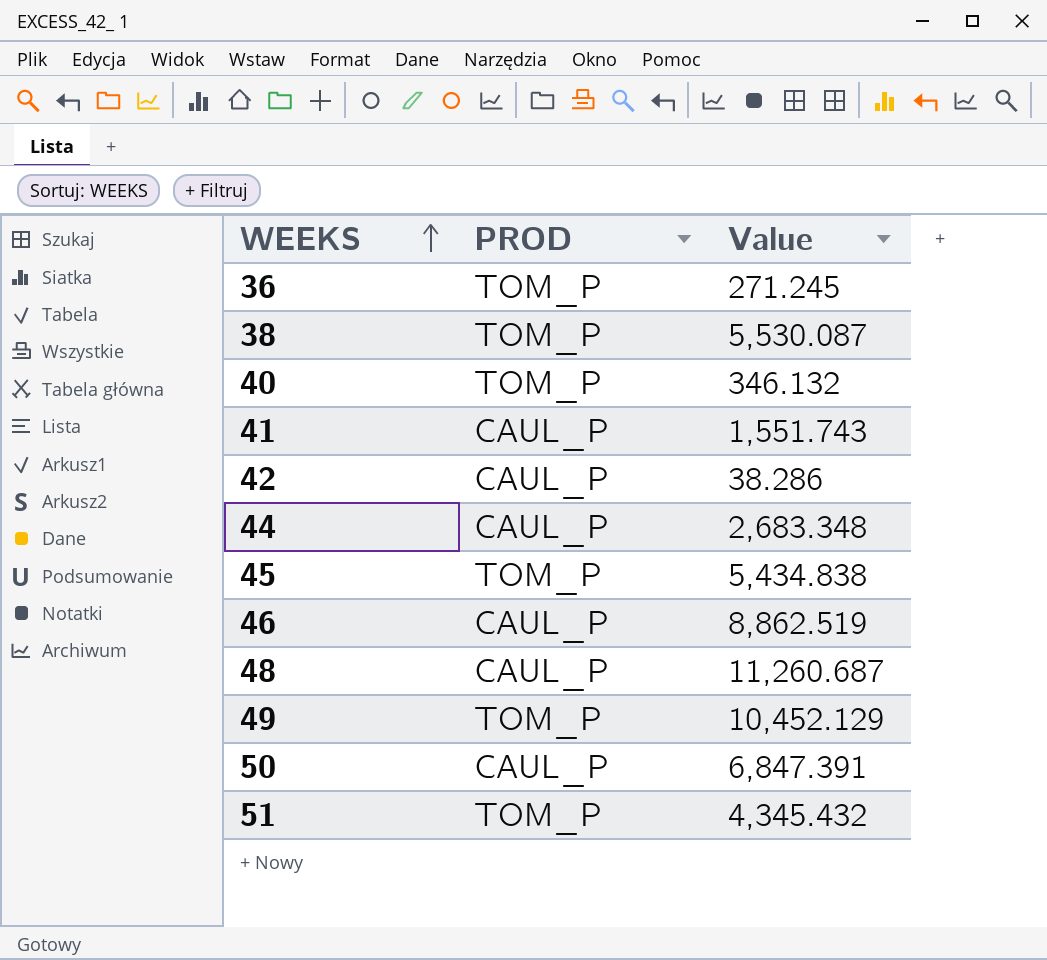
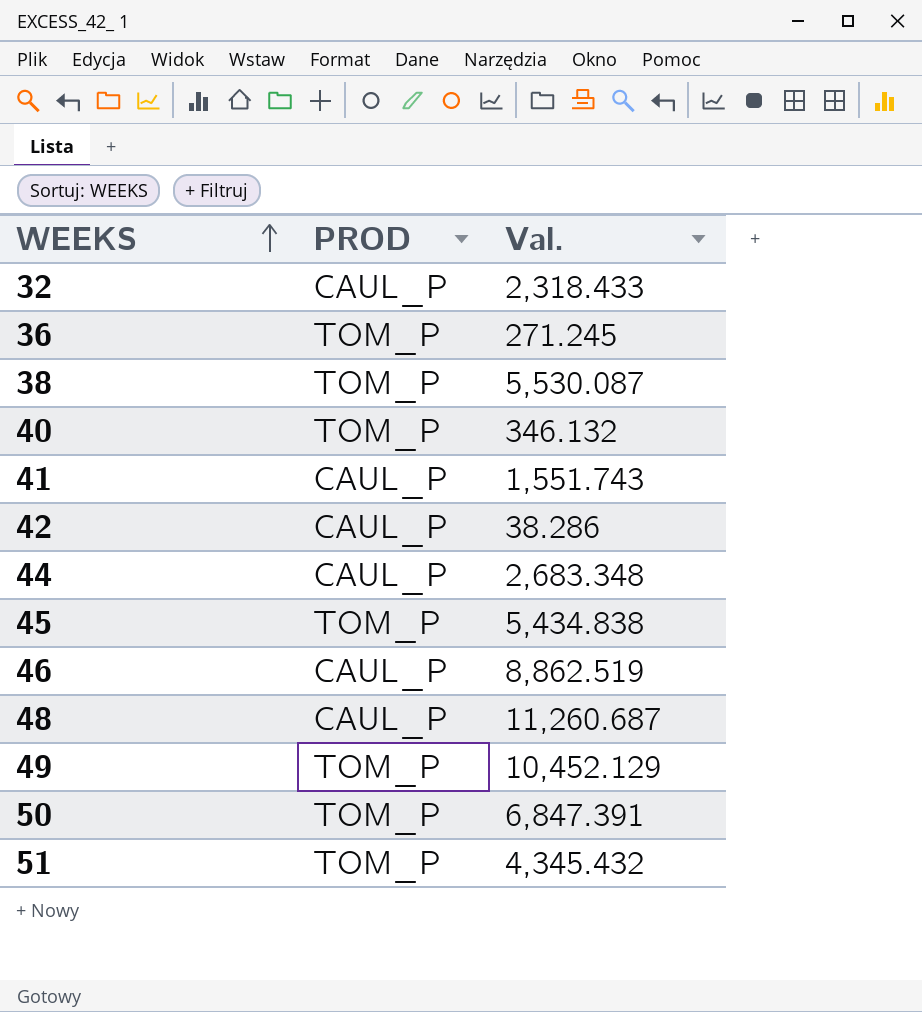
column name: Value -> Val.
row 32: none -> CAUL_P | 2,318.433
50 | PROD: CAUL_P -> TOM_P

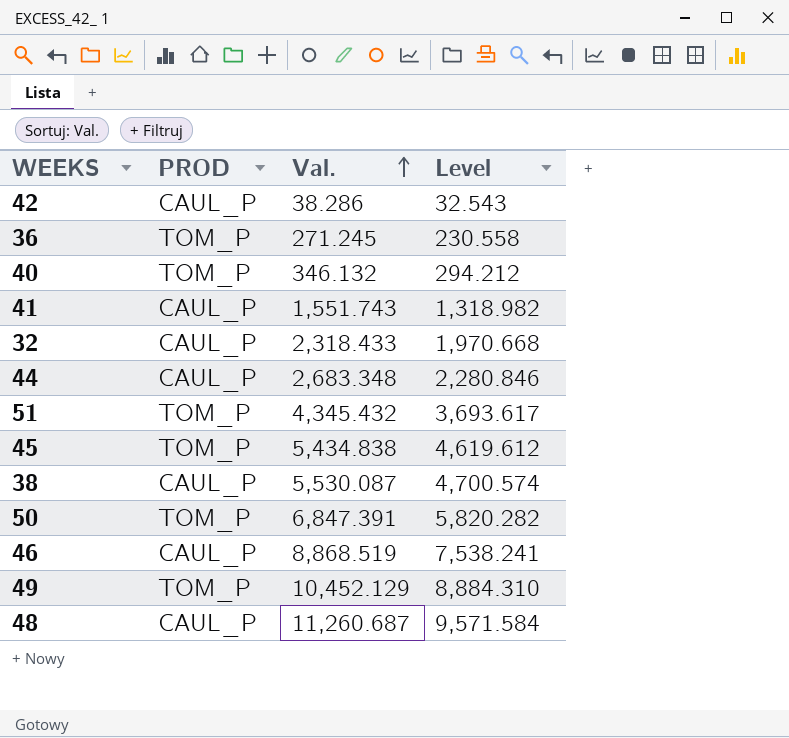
row order: WEEKS ascending -> Val. ascending
column Level | formula: none -> [Val.] * 0.85
38 | PROD: TOM_P -> CAUL_P
46 | Val.: 8,862.519 -> 8,868.519

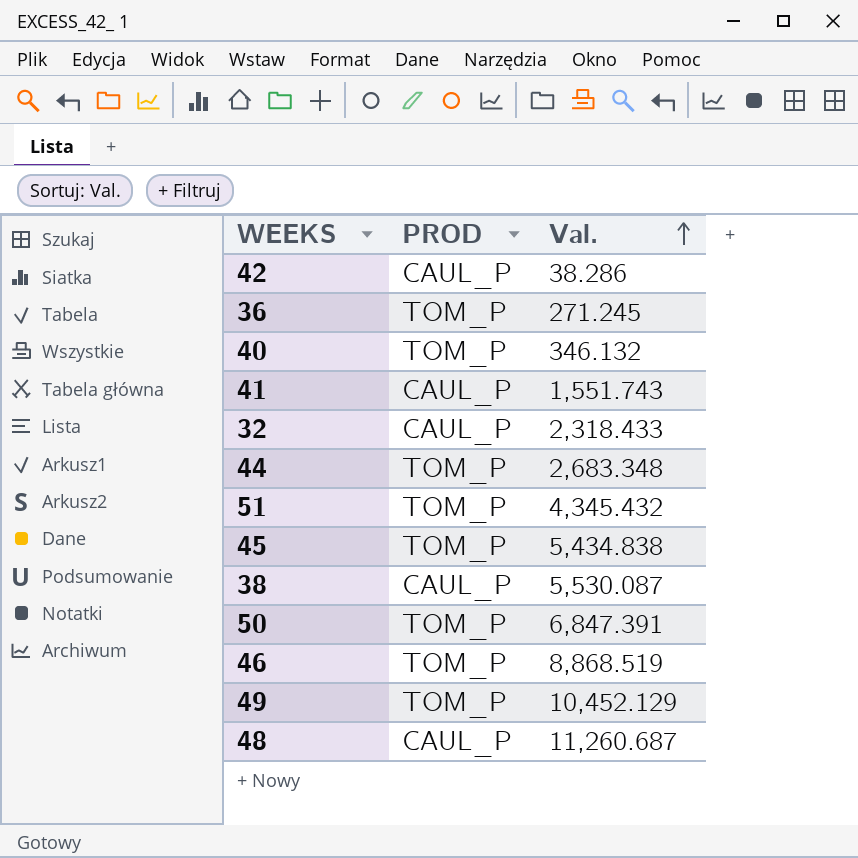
column Level | formula: [Val.] * 0.85 -> none
44 | PROD: CAUL_P -> TOM_P
46 | PROD: CAUL_P -> TOM_P

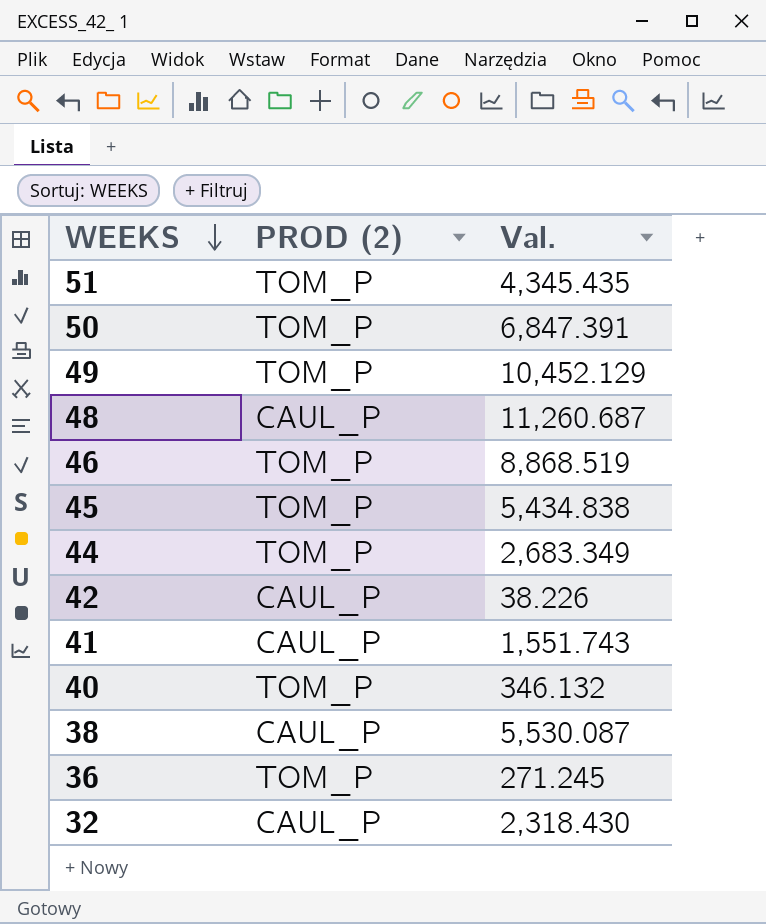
row order: Val. ascending -> WEEKS descending
column name: PROD -> PROD (2)
51 | Val.: 4,345.432 -> 4,345.435
44 | Val.: 2,683.348 -> 2,683.349
42 | Val.: 38.286 -> 38.226
32 | Val.: 2,318.433 -> 2,318.430

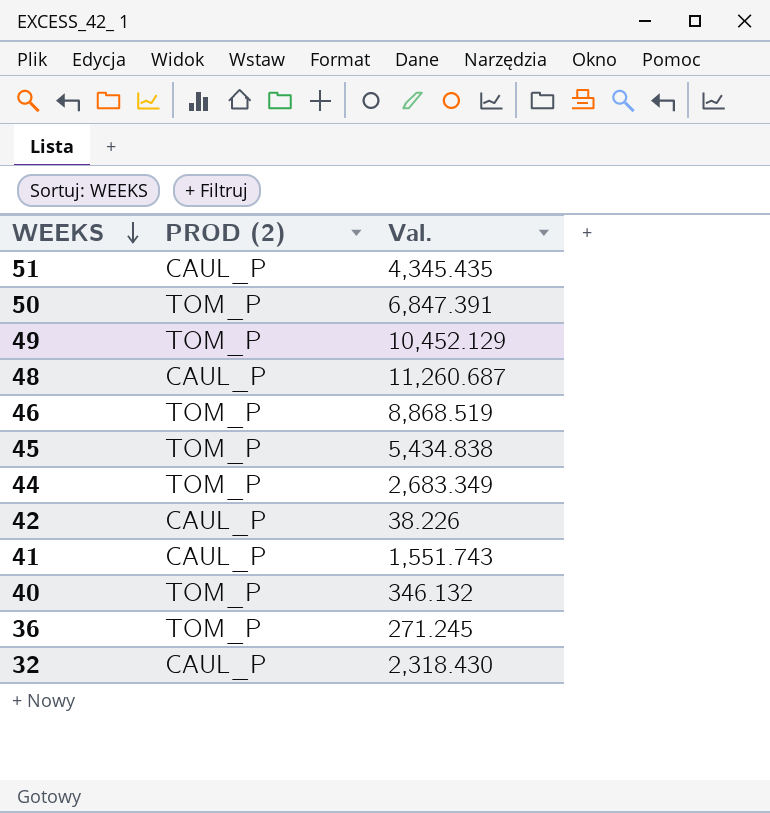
row 38: CAUL_P | 5,530.087 -> none
51 | PROD (2): TOM_P -> CAUL_P

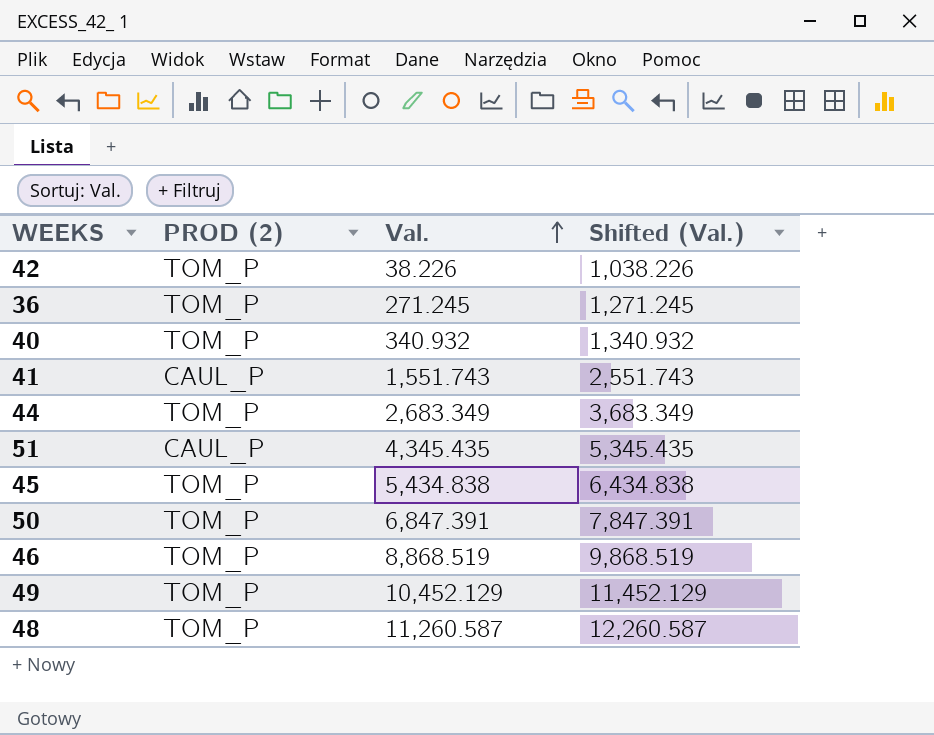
row order: WEEKS descending -> Val. ascending
column Shifted (Val.) | formula: none -> [Val.] + 1000
row 32: CAUL_P | 2,318.430 -> none
42 | PROD (2): CAUL_P -> TOM_P
40 | Val.: 346.132 -> 340.932
48 | PROD (2): CAUL_P -> TOM_P
48 | Val.: 11,260.687 -> 11,260.587

